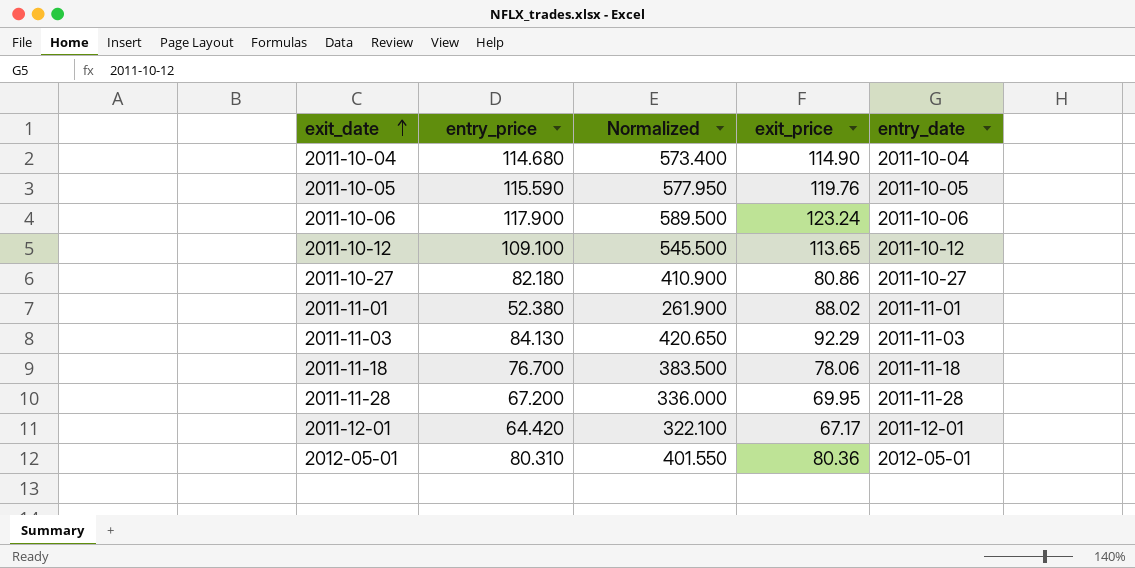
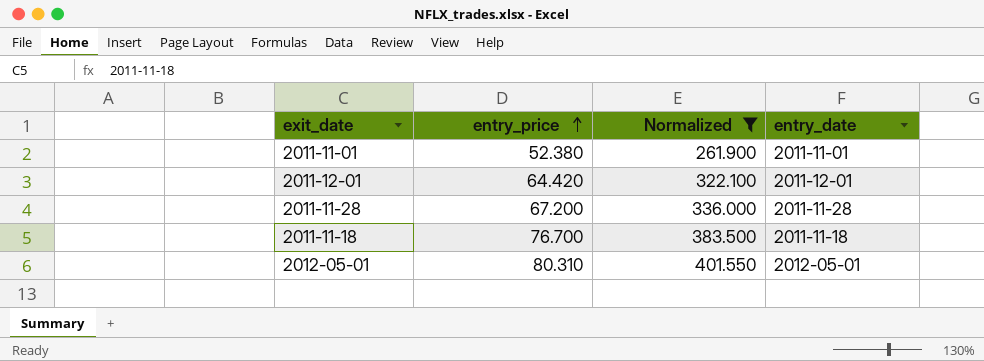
filter: none -> Normalized <= 401.550
row order: exit_date ascending -> entry_price ascending
column exit_price | position: 4 -> none

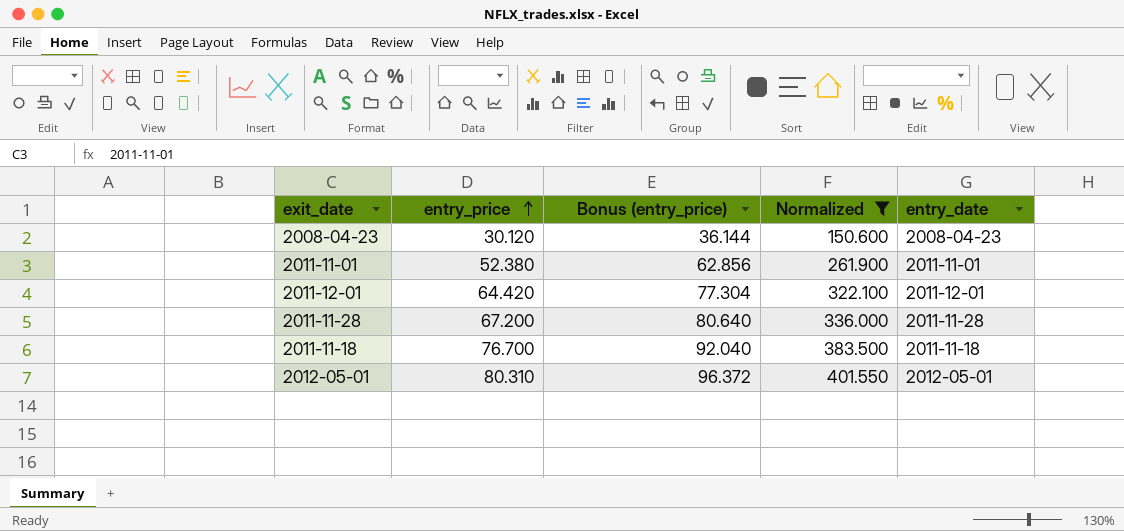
column Bonus (entry_price) | formula: none -> [entry_price] * 1.2
row 2008-04-23: none -> 30.120 | 36.144 | 150.600 | 2008-04-23

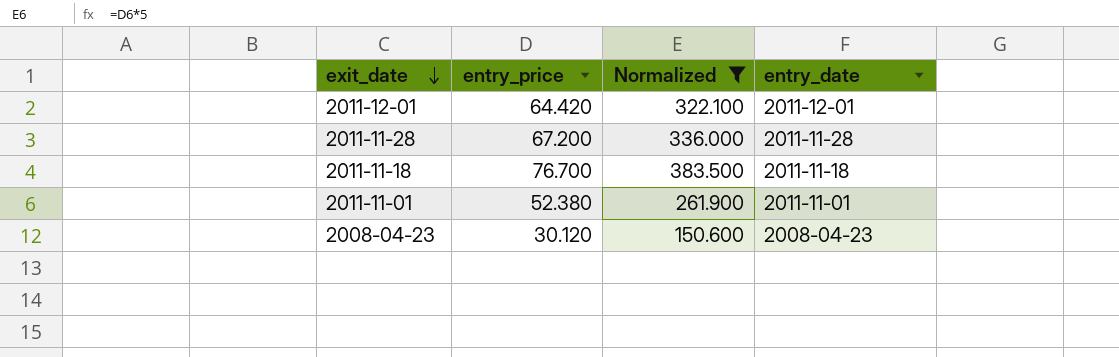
row order: entry_price ascending -> exit_date descending
column Bonus (entry_price) | formula: [entry_price] * 1.2 -> none
row 2012-05-01: 80.310 | 96.372 | 401.550 | 2012-05-01 -> none

